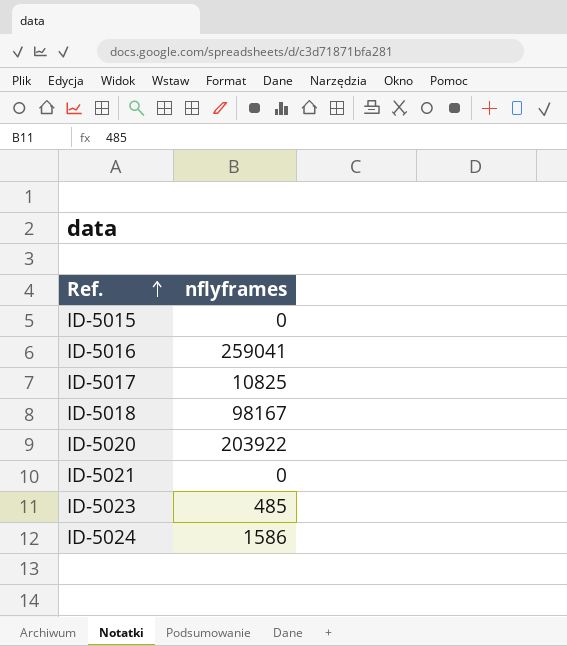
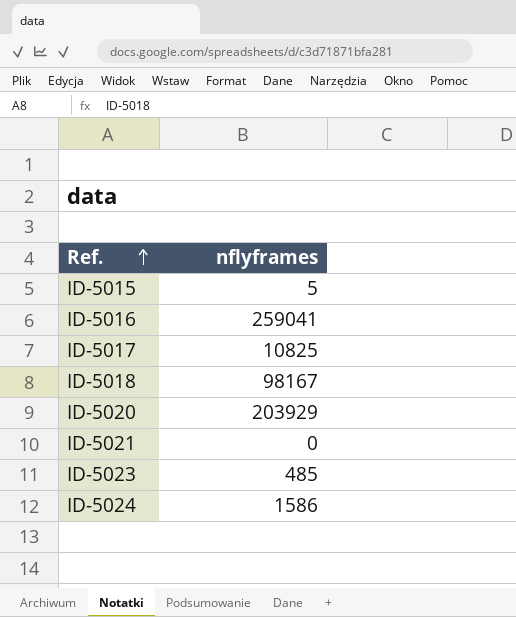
ID-5015 | nflyframes: 0 -> 5
ID-5020 | nflyframes: 203922 -> 203929

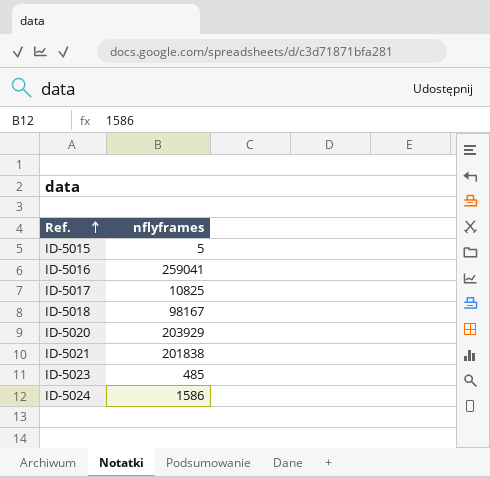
ID-5021 | nflyframes: 0 -> 201838

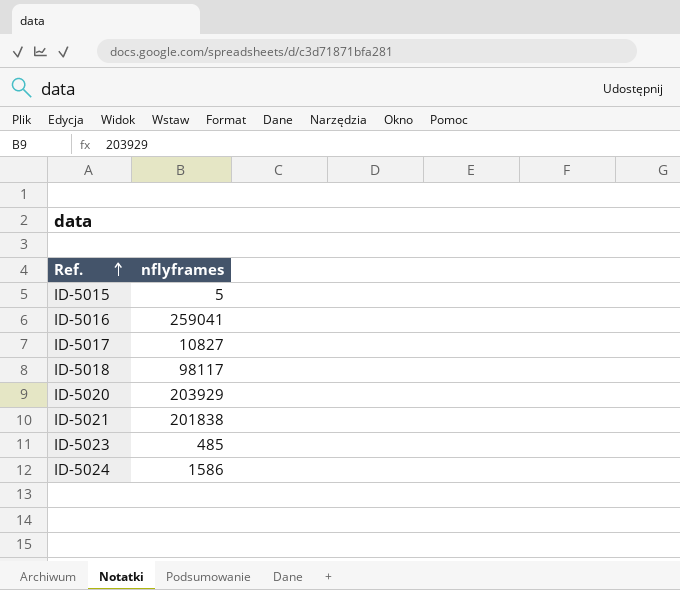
ID-5017 | nflyframes: 10825 -> 10827
ID-5018 | nflyframes: 98167 -> 98117

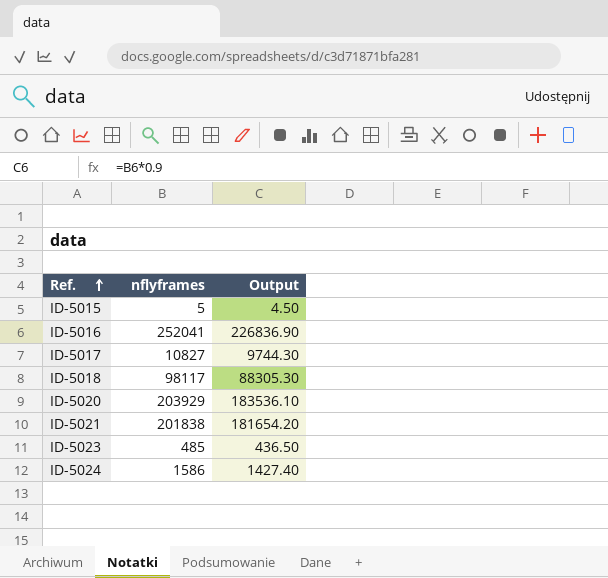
column Output | formula: none -> [nflyframes] * 0.9
ID-5016 | nflyframes: 259041 -> 252041

